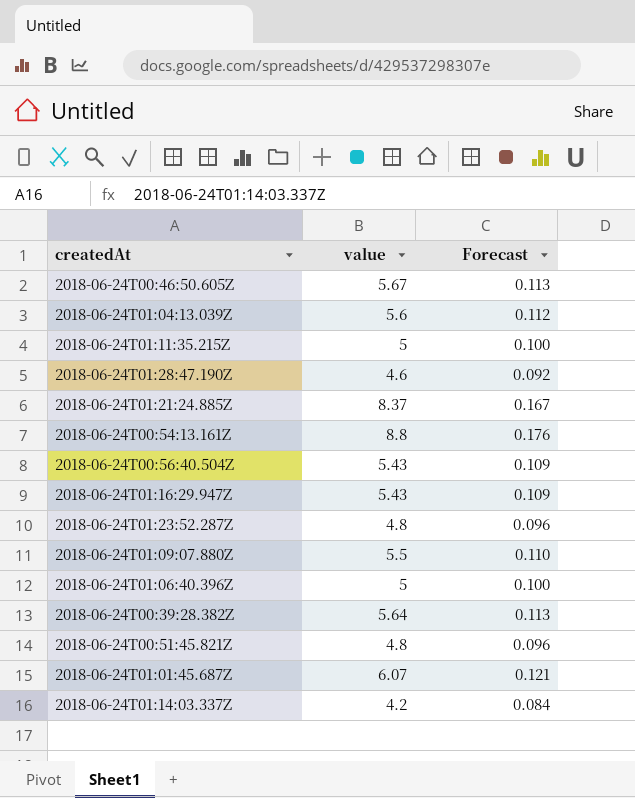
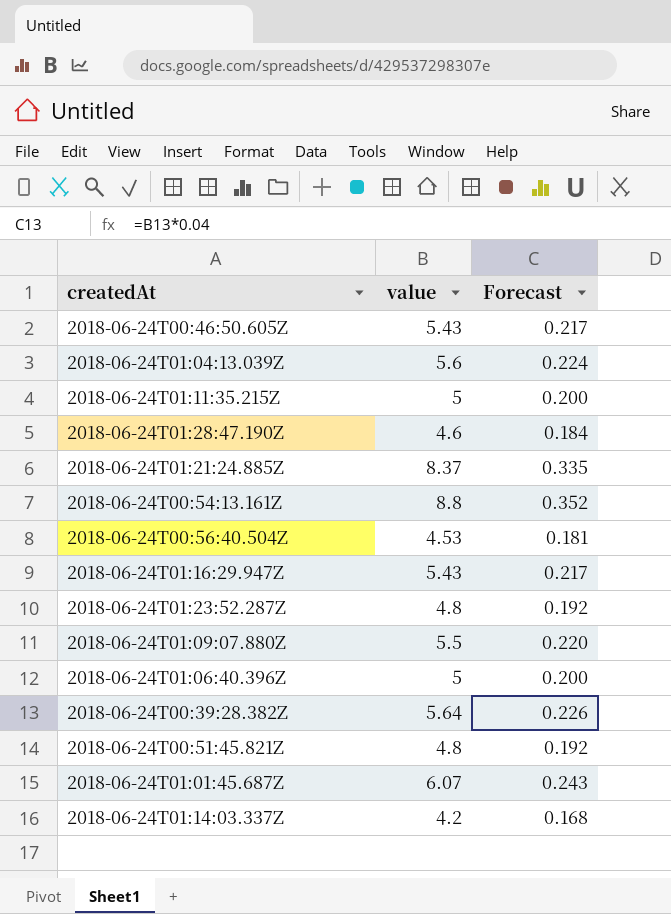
column Forecast | formula: [value] * 0.02 -> [value] * 0.04
2018-06-24T00:46:50.605Z | value: 5.67 -> 5.43
2018-06-24T00:56:40.504Z | value: 5.43 -> 4.53

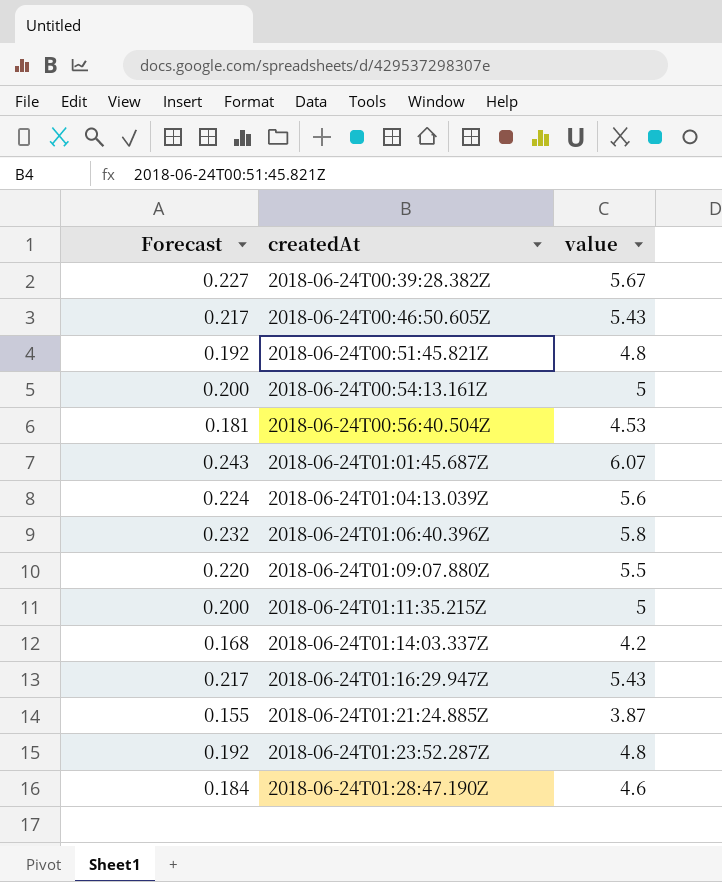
row order: none -> createdAt ascending
column Forecast | position: 3 -> 1
2018-06-24T00:39:28.382Z | Forecast: 0.226 -> 0.227
2018-06-24T00:39:28.382Z | value: 5.64 -> 5.67
2018-06-24T00:54:13.161Z | Forecast: 0.352 -> 0.200
2018-06-24T00:54:13.161Z | value: 8.8 -> 5
2018-06-24T01:06:40.396Z | Forecast: 0.200 -> 0.232
2018-06-24T01:06:40.396Z | value: 5 -> 5.8
2018-06-24T01:21:24.885Z | Forecast: 0.335 -> 0.155
2018-06-24T01:21:24.885Z | value: 8.37 -> 3.87

